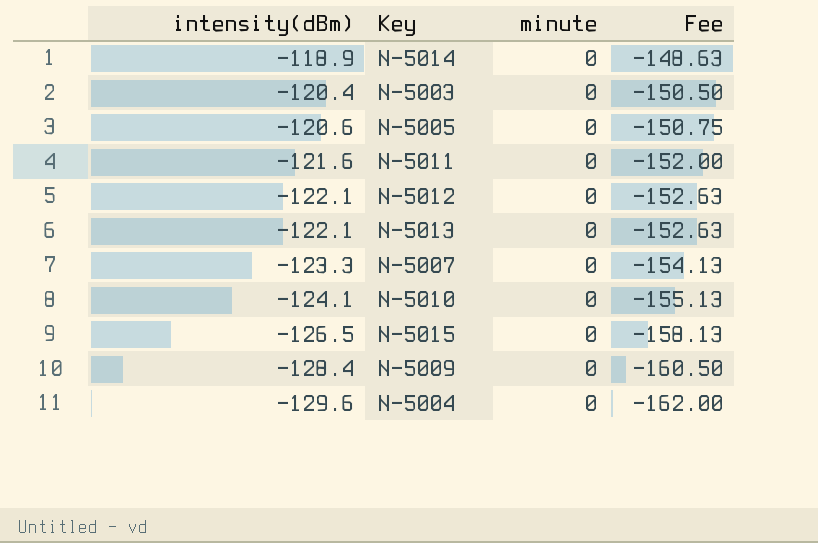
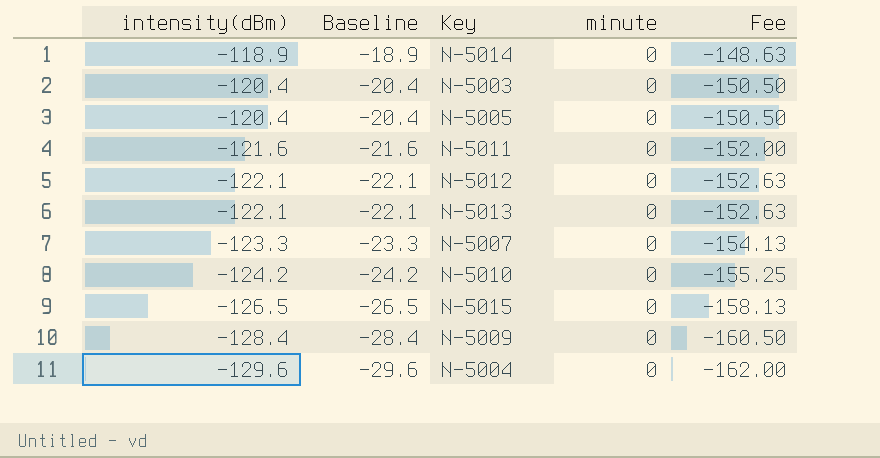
column Baseline | formula: none -> [intensity(dBm)] + 100
N-5005 | intensity(dBm): -120.6 -> -120.4
N-5005 | Fee: -150.75 -> -150.50
N-5010 | intensity(dBm): -124.1 -> -124.2
N-5010 | Fee: -155.13 -> -155.25

